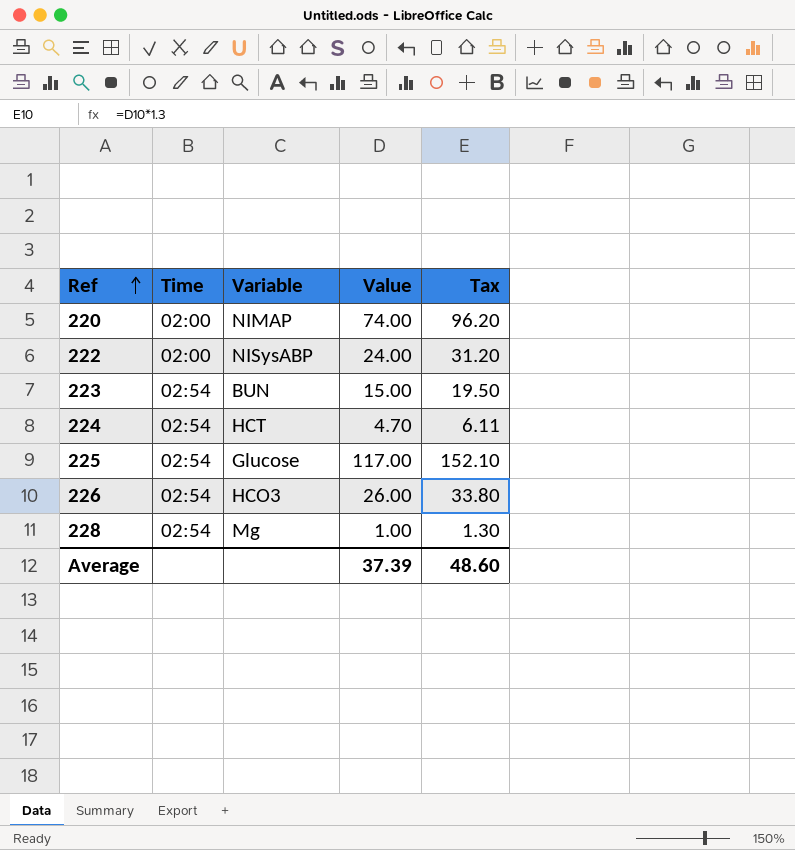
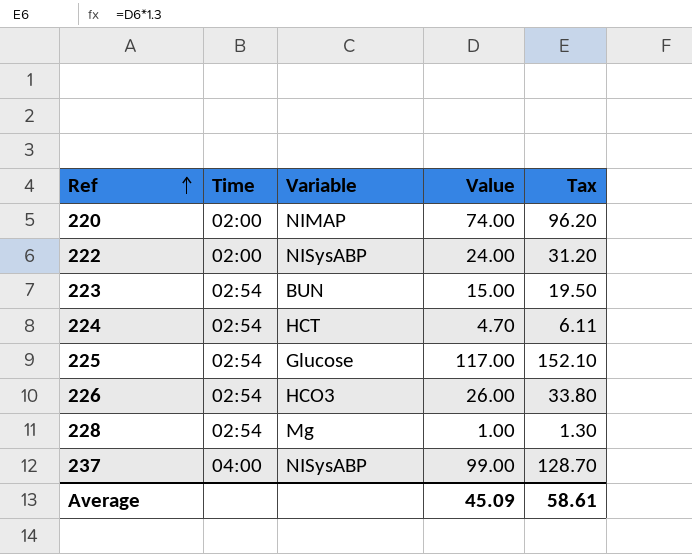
row 237: none -> 04:00 | NISysABP | 99.00 | 128.70
Average | Value: 37.39 -> 45.09
Average | Tax: 48.60 -> 58.61

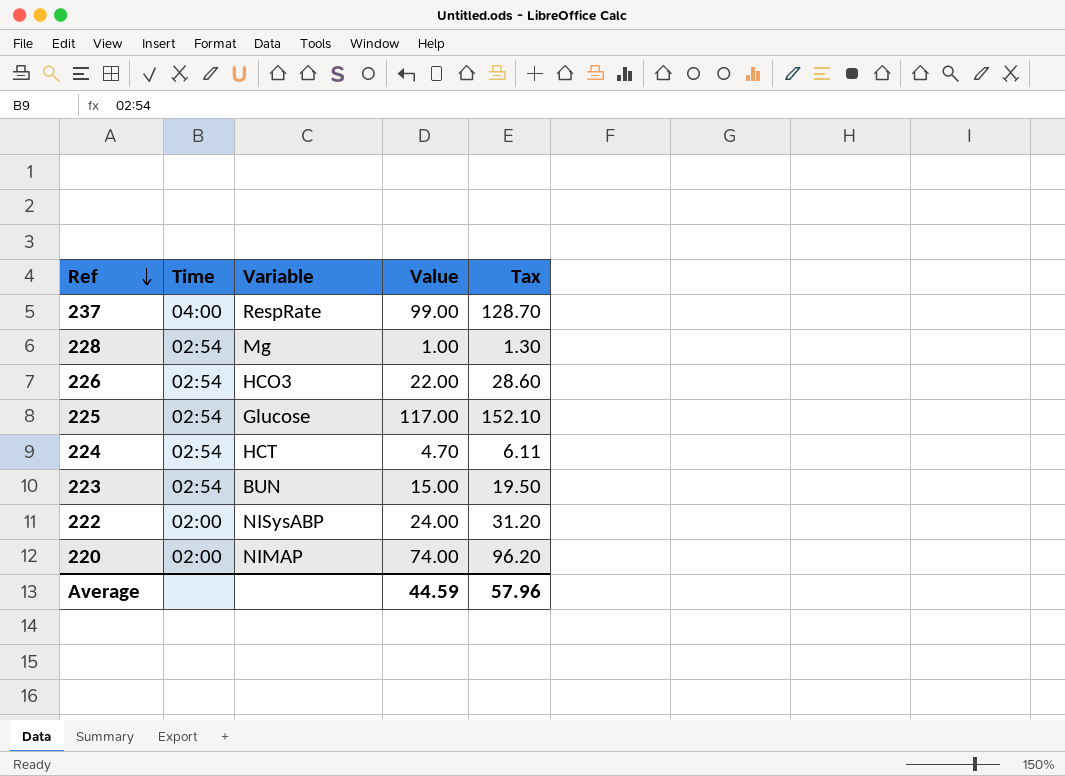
row order: Ref ascending -> Ref descending
237 | Variable: NISysABP -> RespRate
226 | Value: 26.00 -> 22.00
226 | Tax: 33.80 -> 28.60
Average | Value: 45.09 -> 44.59
Average | Tax: 58.61 -> 57.96

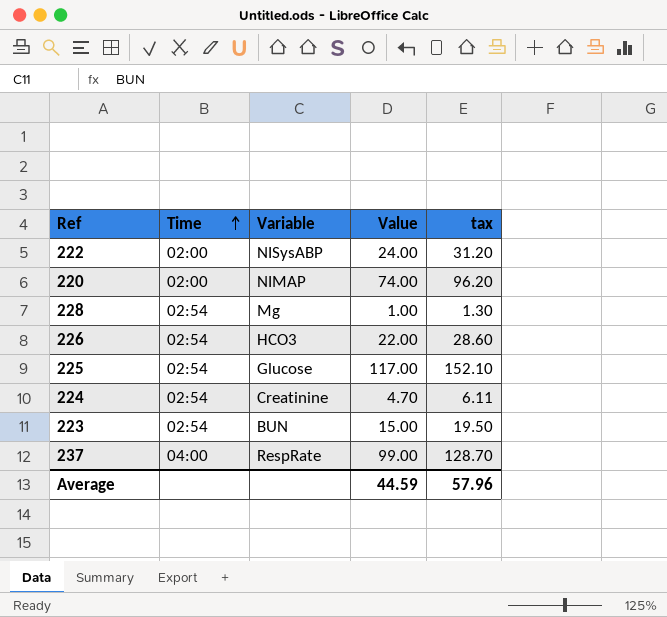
row order: Ref descending -> Time ascending
column name: Tax -> tax
224 | Variable: HCT -> Creatinine

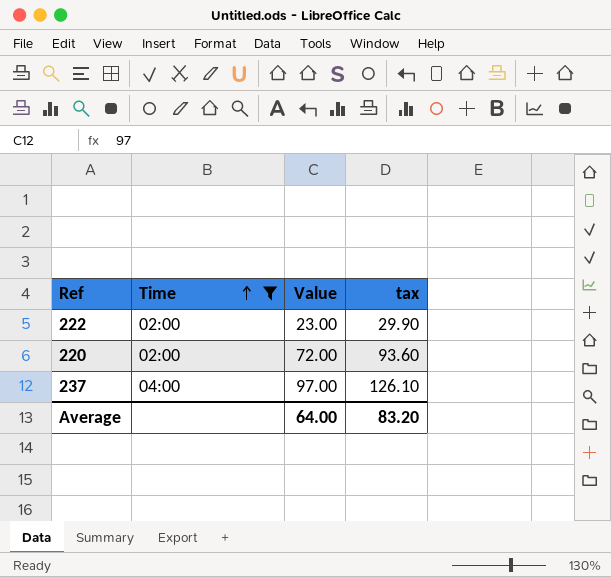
filter: none -> Time != 02:54
column Variable | position: 3 -> none
222 | Value: 24.00 -> 23.00
222 | tax: 31.20 -> 29.90
220 | Value: 74.00 -> 72.00
220 | tax: 96.20 -> 93.60
237 | Value: 99.00 -> 97.00
237 | tax: 128.70 -> 126.10
Average | Value: 44.59 -> 64.00
Average | tax: 57.96 -> 83.20

